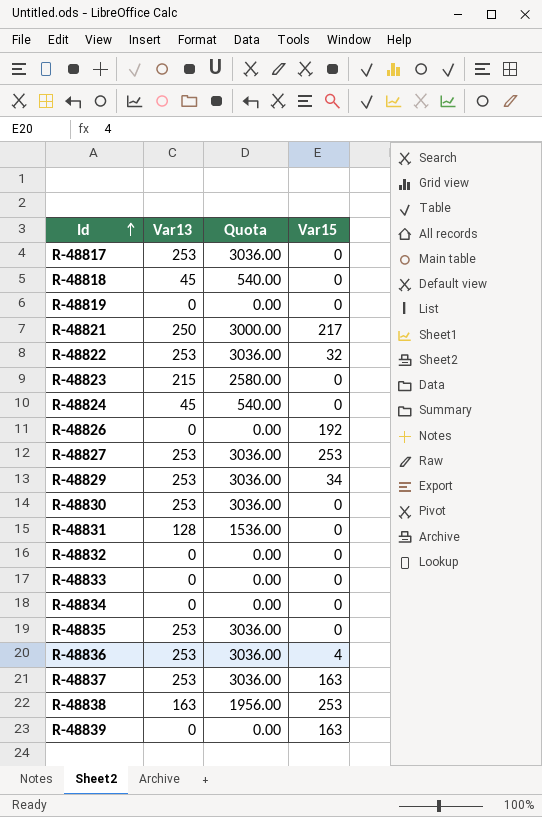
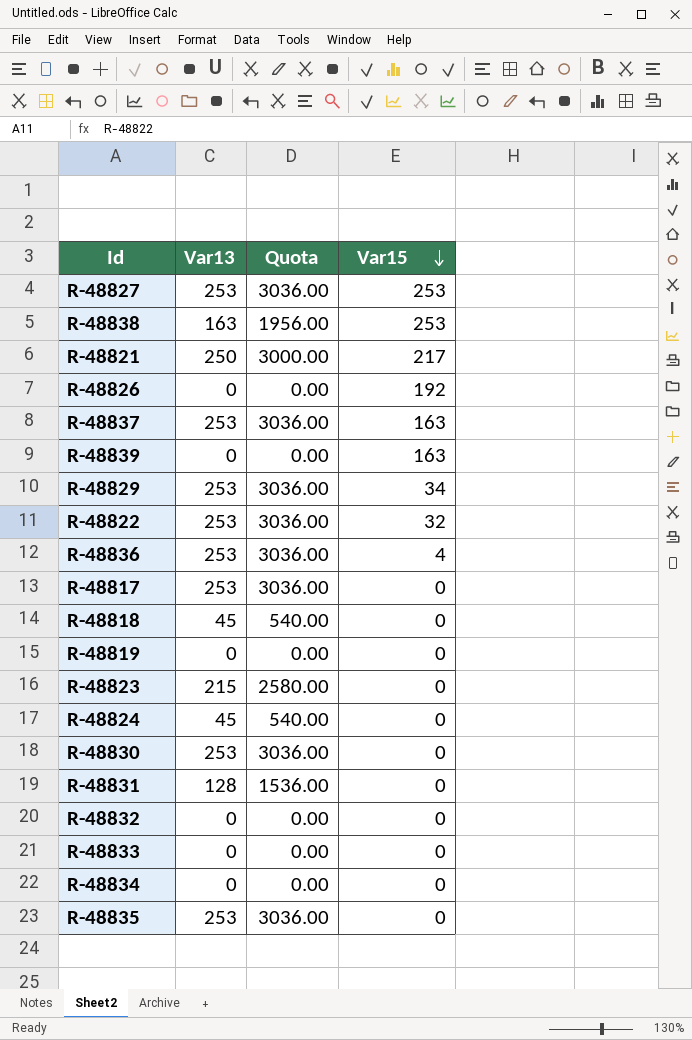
row order: Id ascending -> Var15 descending

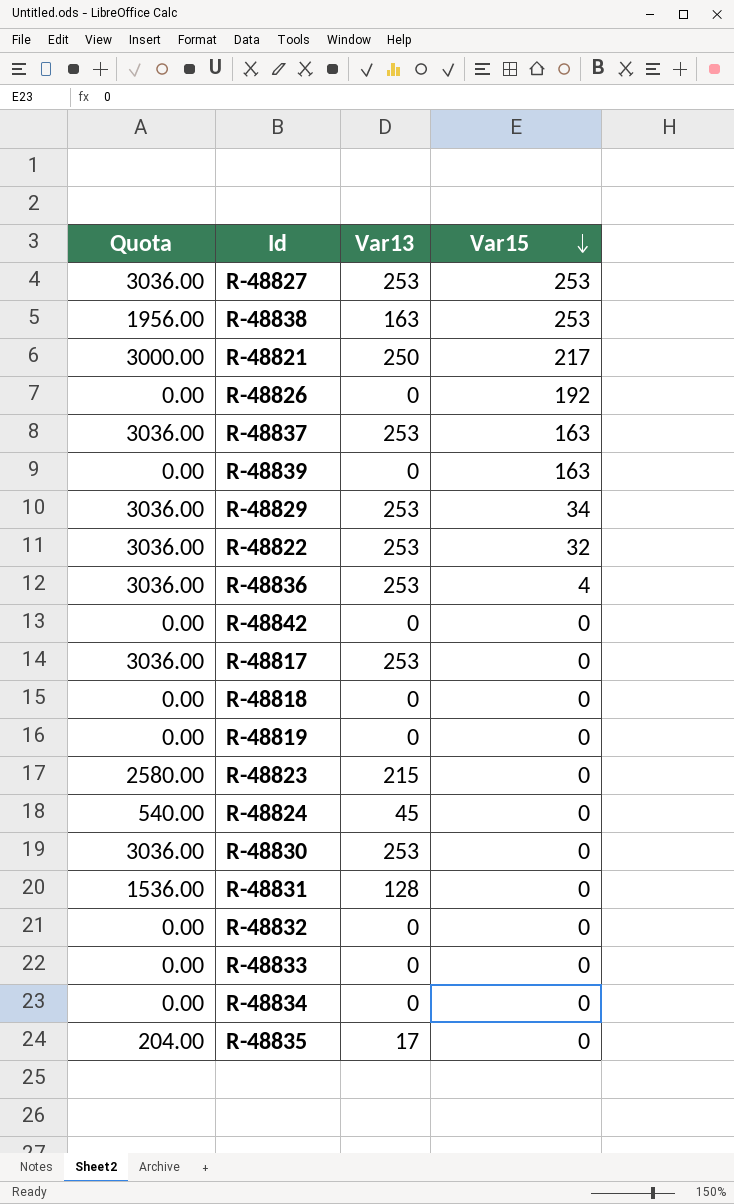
column Quota | position: 3 -> 1
row R-48842: none -> 0.00 | 0 | 0
R-48818 | Quota: 540.00 -> 0.00
R-48818 | Var13: 45 -> 0
R-48835 | Quota: 3036.00 -> 204.00
R-48835 | Var13: 253 -> 17

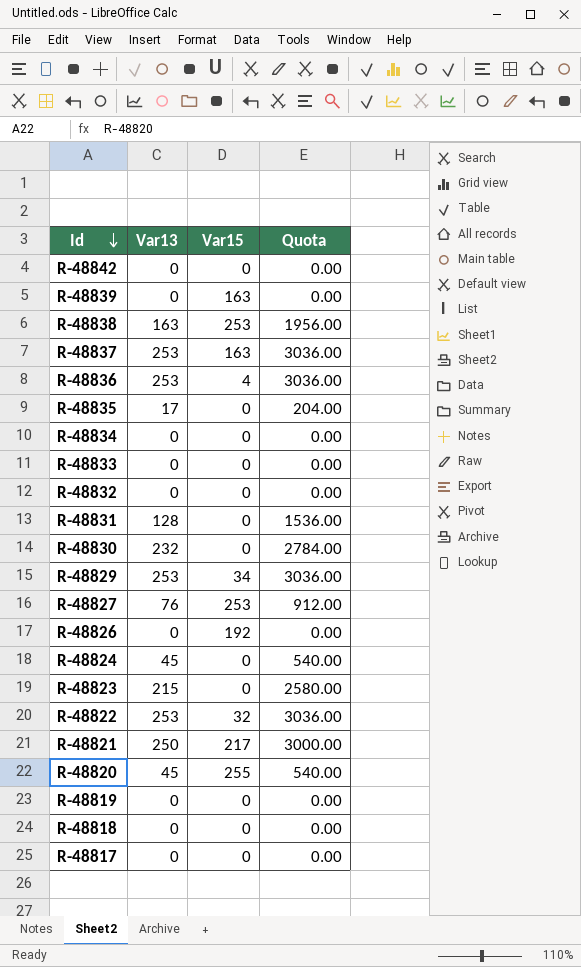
row order: Var15 descending -> Id descending
column Quota | position: 1 -> 4
R-48830 | Var13: 253 -> 232
R-48830 | Quota: 3036.00 -> 2784.00
R-48827 | Var13: 253 -> 76
R-48827 | Quota: 3036.00 -> 912.00
row R-48820: none -> 45 | 255 | 540.00
R-48817 | Var13: 253 -> 0
R-48817 | Quota: 3036.00 -> 0.00

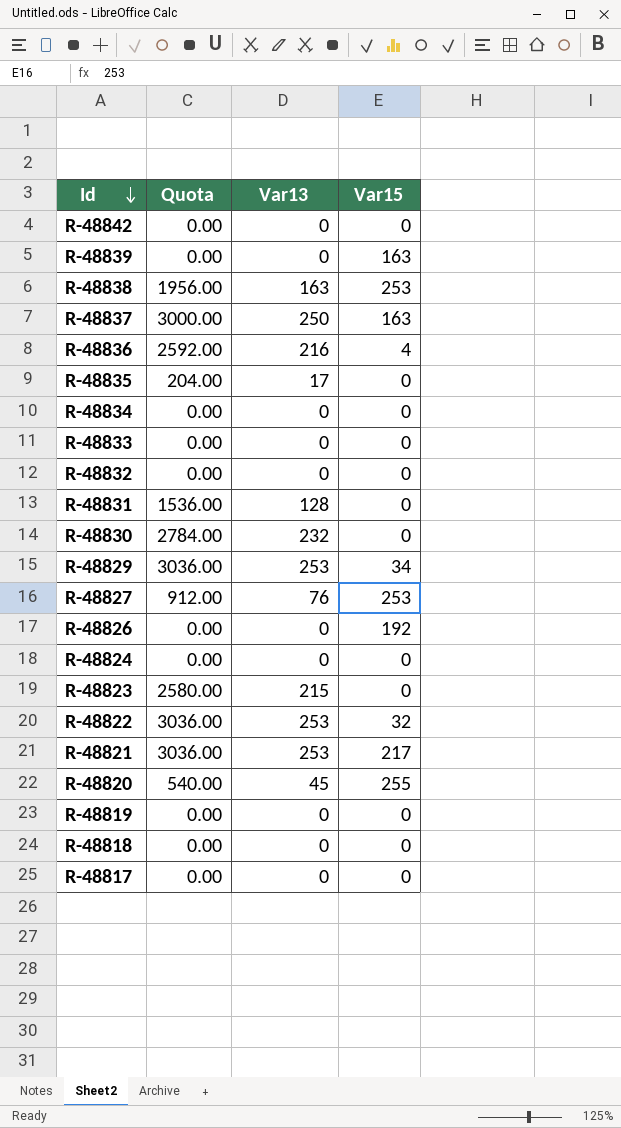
column Quota | position: 4 -> 2
R-48837 | Quota: 3036.00 -> 3000.00
R-48837 | Var13: 253 -> 250
R-48836 | Quota: 3036.00 -> 2592.00
R-48836 | Var13: 253 -> 216
R-48824 | Quota: 540.00 -> 0.00
R-48824 | Var13: 45 -> 0
R-48821 | Quota: 3000.00 -> 3036.00
R-48821 | Var13: 250 -> 253

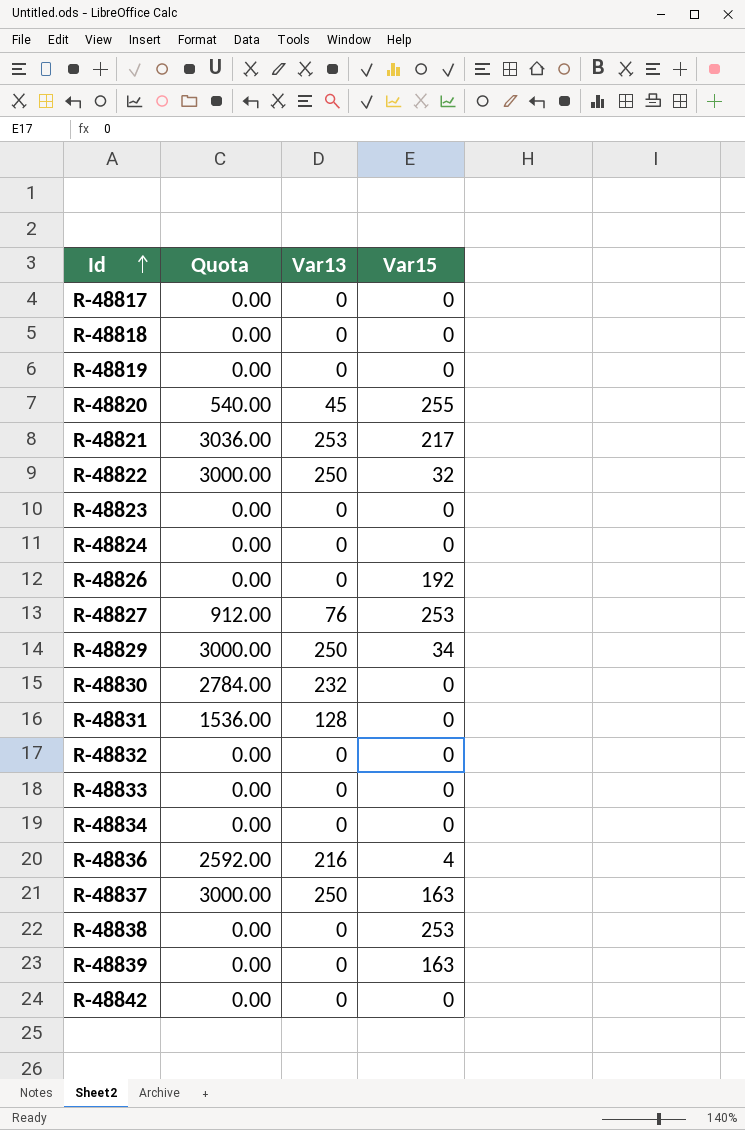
row order: Id descending -> Id ascending
row R-48835: 204.00 | 17 | 0 -> none
R-48822 | Quota: 3036.00 -> 3000.00
R-48822 | Var13: 253 -> 250
R-48823 | Quota: 2580.00 -> 0.00
R-48823 | Var13: 215 -> 0
R-48829 | Quota: 3036.00 -> 3000.00
R-48829 | Var13: 253 -> 250
R-48838 | Quota: 1956.00 -> 0.00
R-48838 | Var13: 163 -> 0

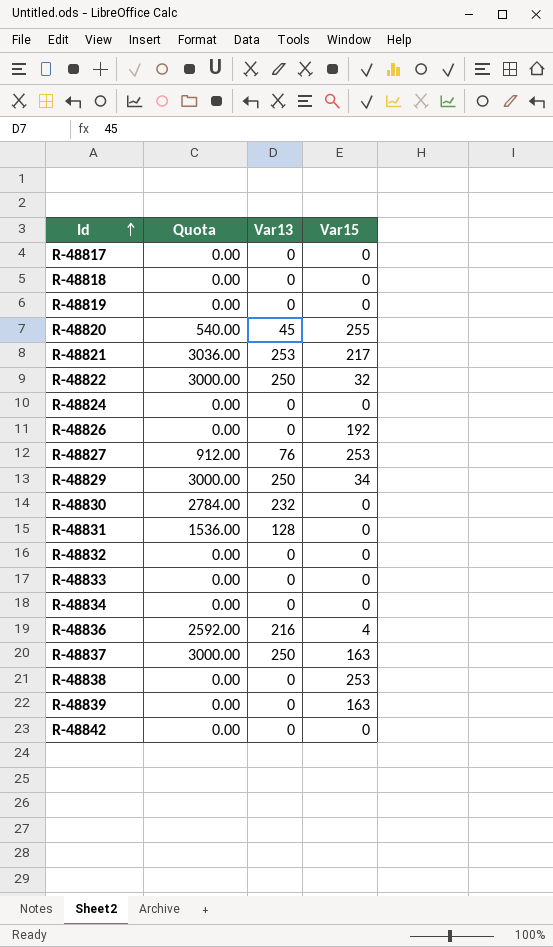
row R-48823: 0.00 | 0 | 0 -> none

